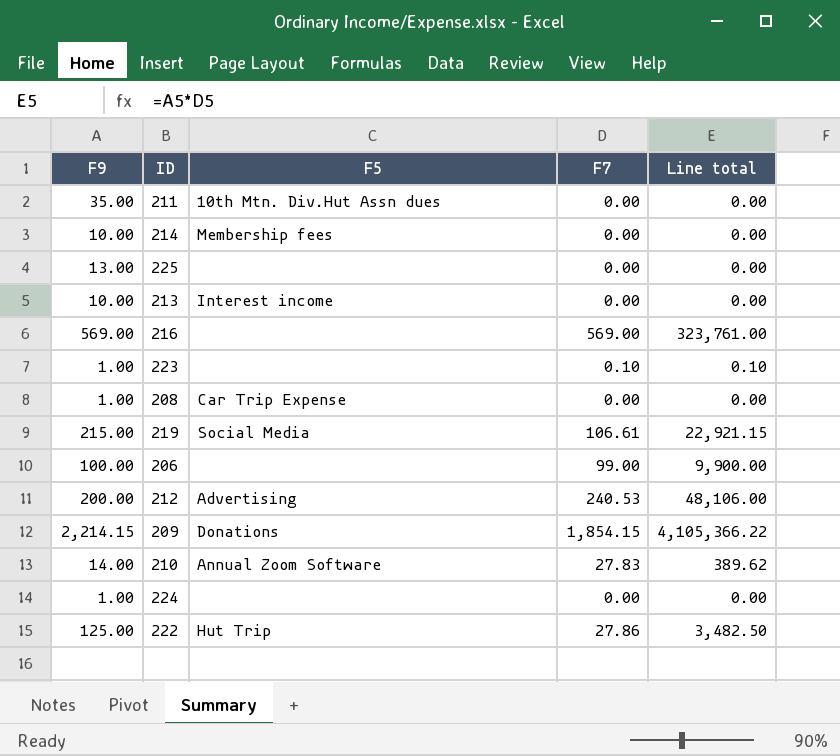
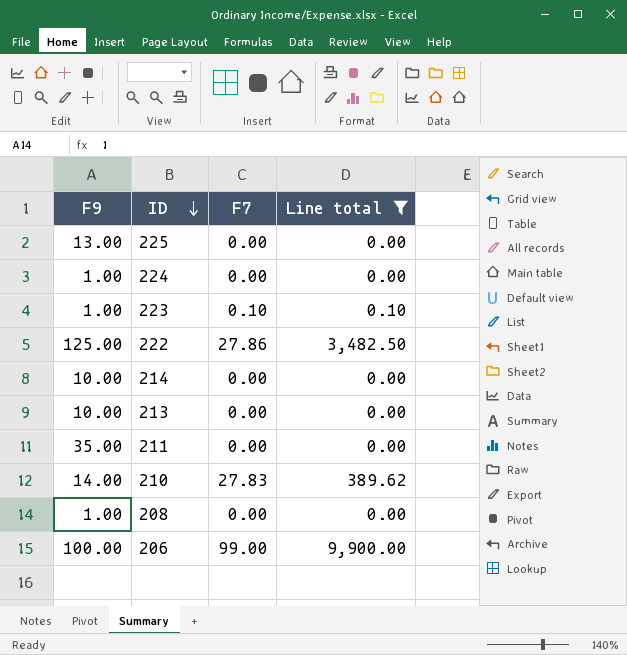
filter: none -> Line total <= 9,900.00
row order: none -> ID descending
column F5 | position: 3 -> none

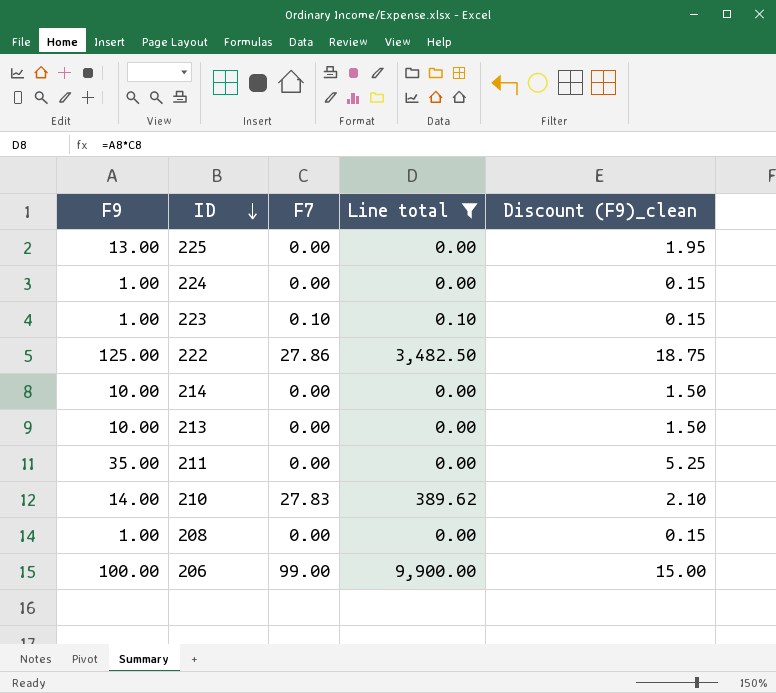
column Discount (F9)_clean | formula: none -> [F9] * 0.15

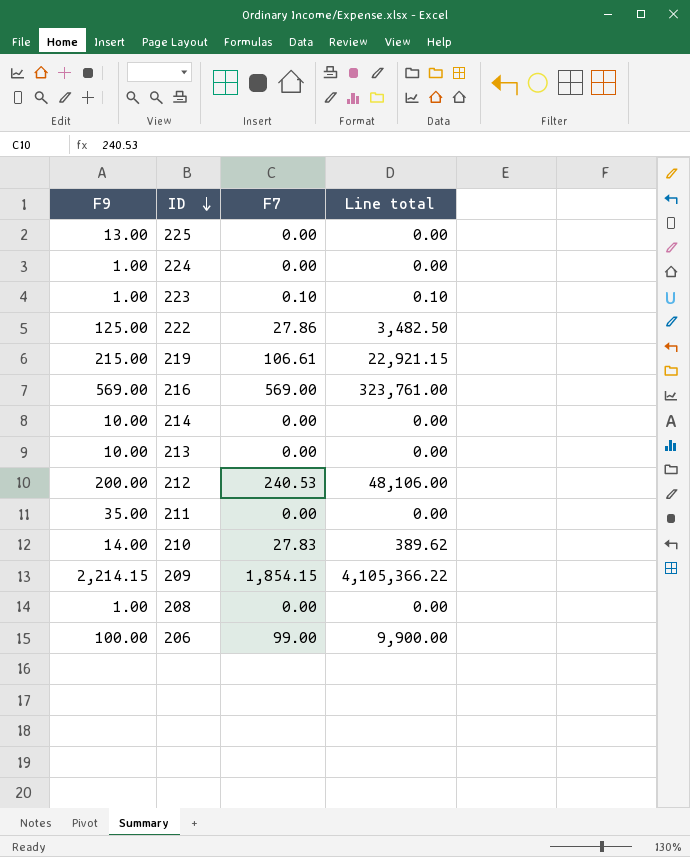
filter: Line total <= 9,900.00 -> none
column Discount (F9)_clean | formula: [F9] * 0.15 -> none

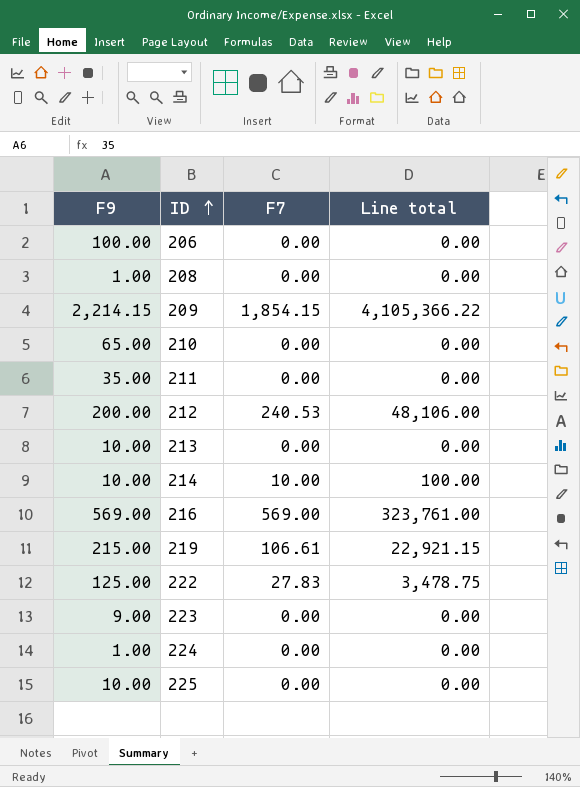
row order: ID descending -> ID ascending
206 | F7: 99.00 -> 0.00
206 | Line total: 9,900.00 -> 0.00
210 | F9: 14.00 -> 65.00
210 | F7: 27.83 -> 0.00
210 | Line total: 389.62 -> 0.00
214 | F7: 0.00 -> 10.00
214 | Line total: 0.00 -> 100.00
222 | F7: 27.86 -> 27.83
222 | Line total: 3,482.50 -> 3,478.75
223 | F9: 1.00 -> 9.00
223 | F7: 0.10 -> 0.00
223 | Line total: 0.10 -> 0.00
225 | F9: 13.00 -> 10.00

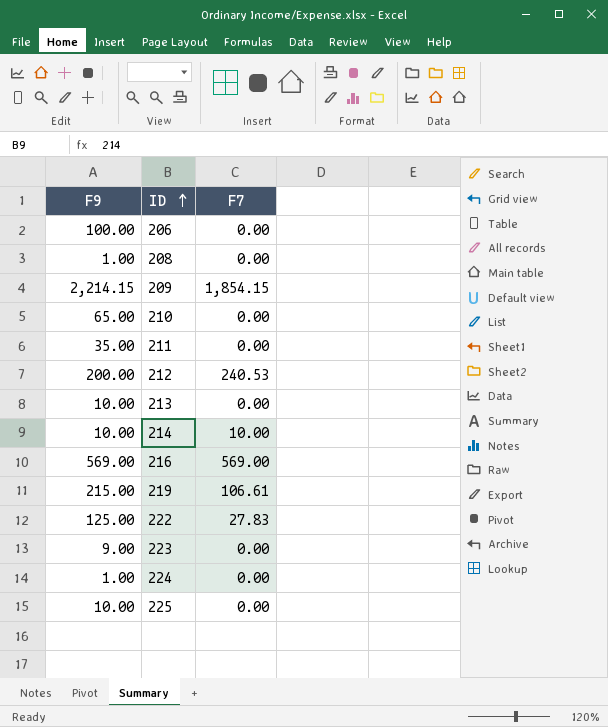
column Line total | formula: [F9] * [F7] -> none

